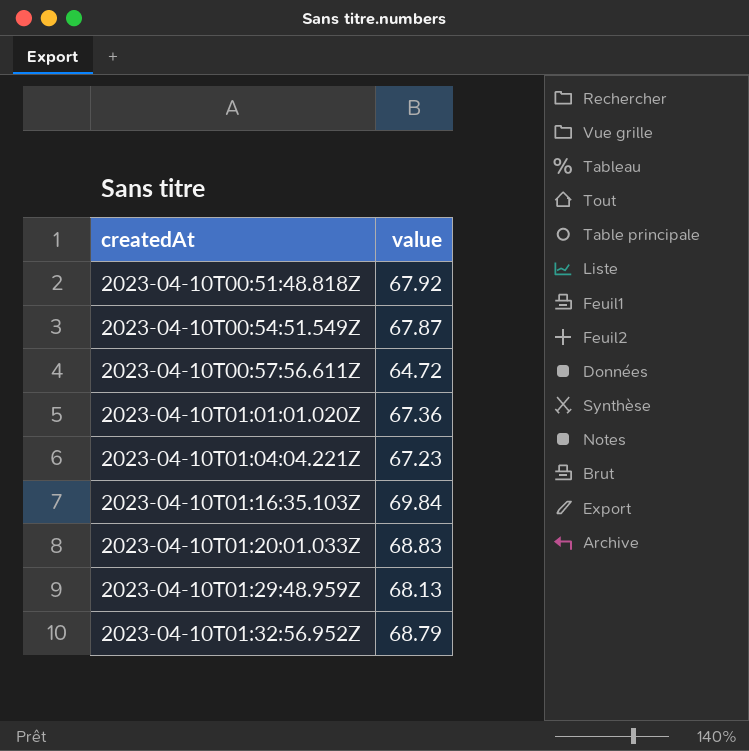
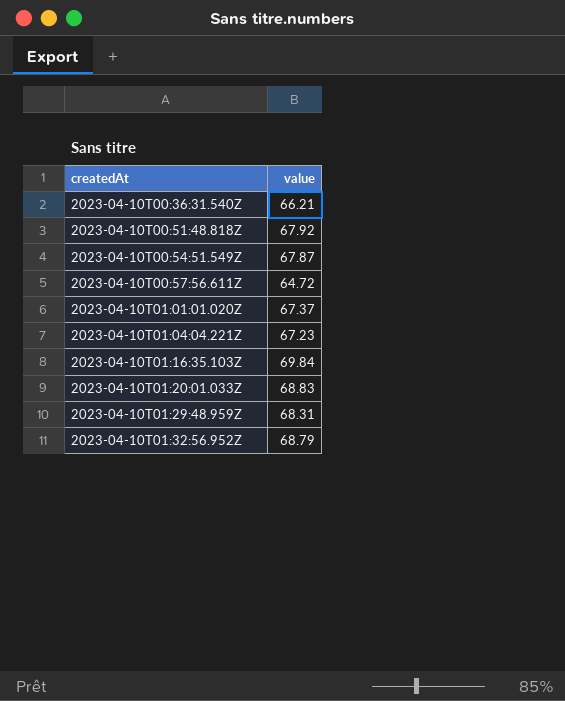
row 2023-04-10T00:36:31.540Z: none -> 66.21
2023-04-10T01:01:01.020Z | value: 67.36 -> 67.37
2023-04-10T01:29:48.959Z | value: 68.13 -> 68.31

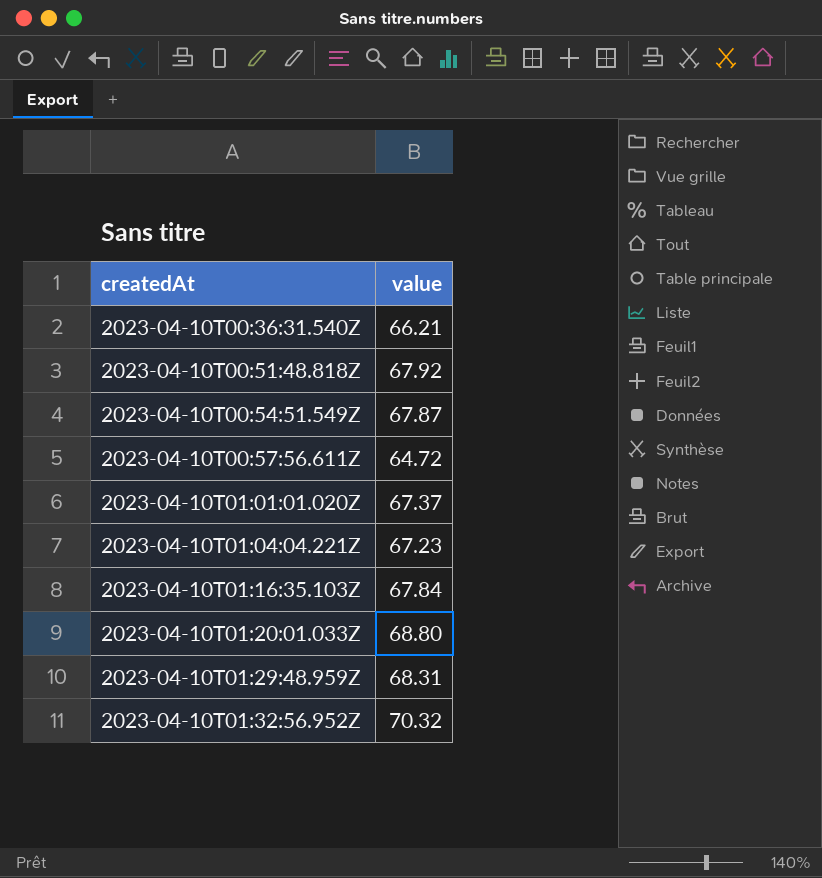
2023-04-10T01:16:35.103Z | value: 69.84 -> 67.84
2023-04-10T01:20:01.033Z | value: 68.83 -> 68.80
2023-04-10T01:32:56.952Z | value: 68.79 -> 70.32

